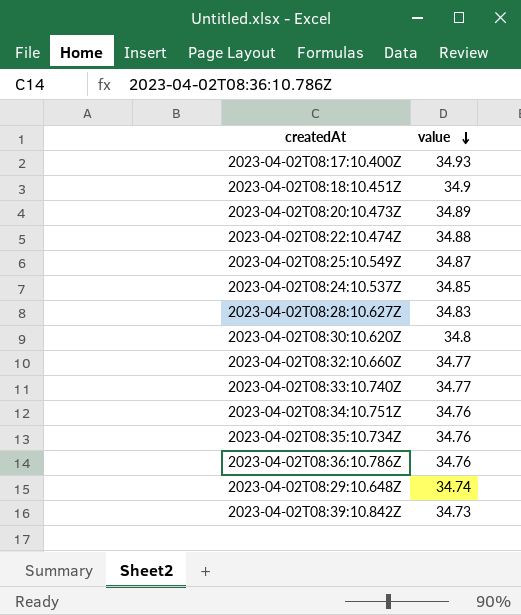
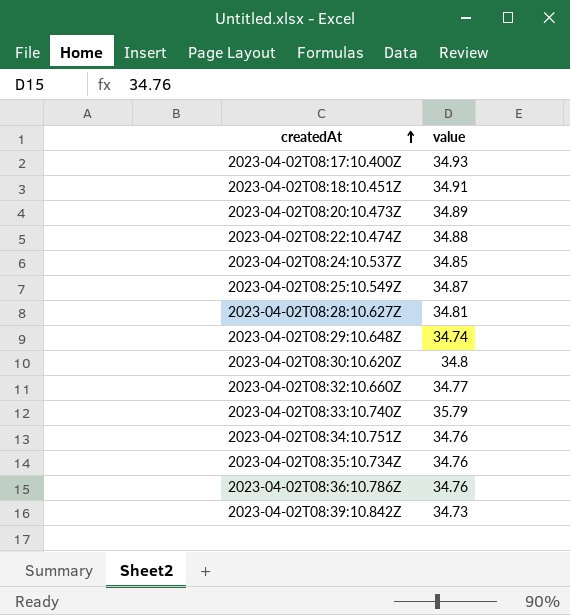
row order: value descending -> createdAt ascending
2023-04-02T08:18:10.451Z | value: 34.9 -> 34.91
2023-04-02T08:28:10.627Z | value: 34.83 -> 34.81
2023-04-02T08:33:10.740Z | value: 34.77 -> 35.79

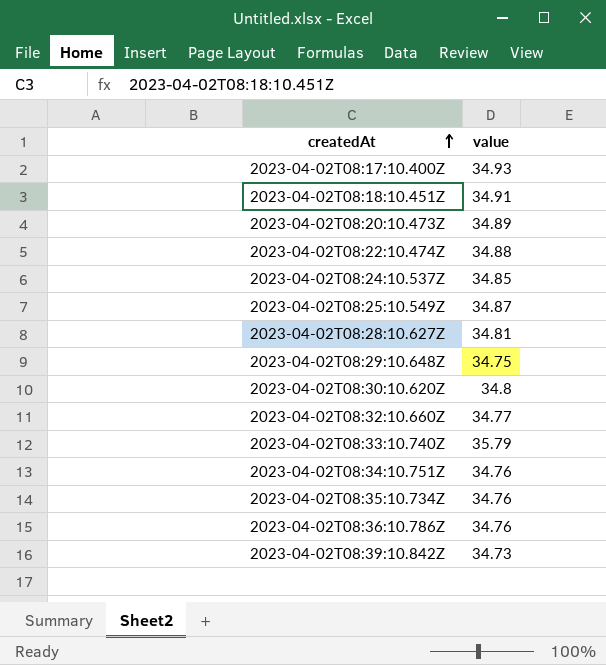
2023-04-02T08:29:10.648Z | value: 34.74 -> 34.75

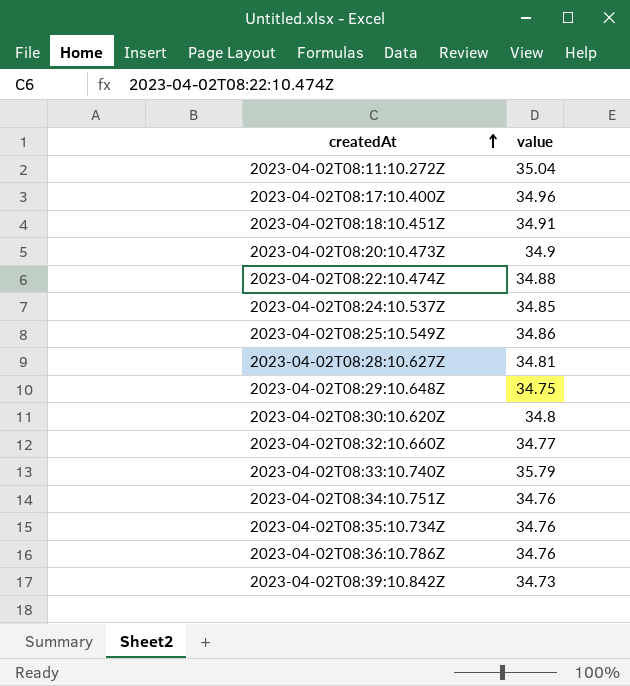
row 2023-04-02T08:11:10.272Z: none -> 35.04
2023-04-02T08:17:10.400Z | value: 34.93 -> 34.96
2023-04-02T08:20:10.473Z | value: 34.89 -> 34.9
2023-04-02T08:25:10.549Z | value: 34.87 -> 34.86

